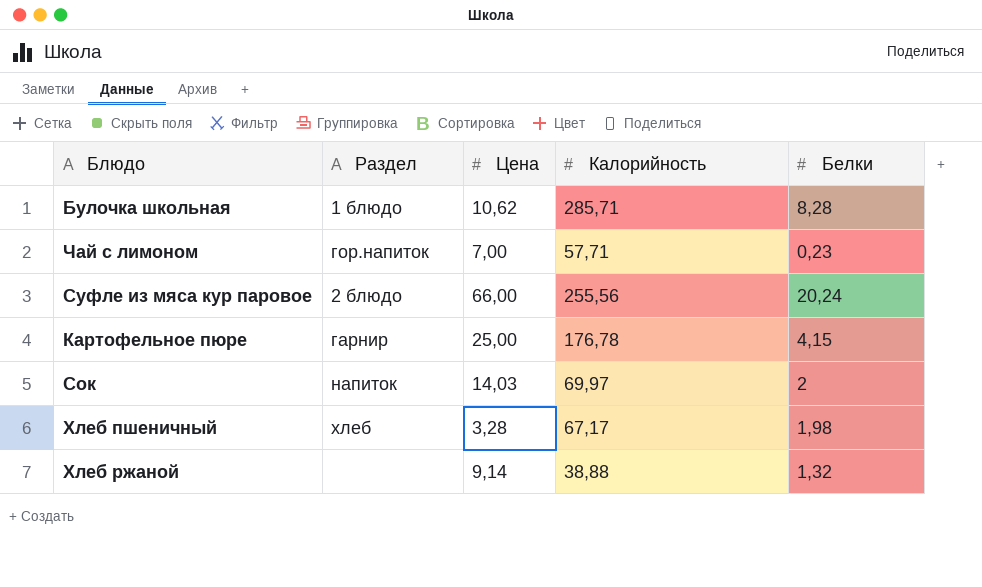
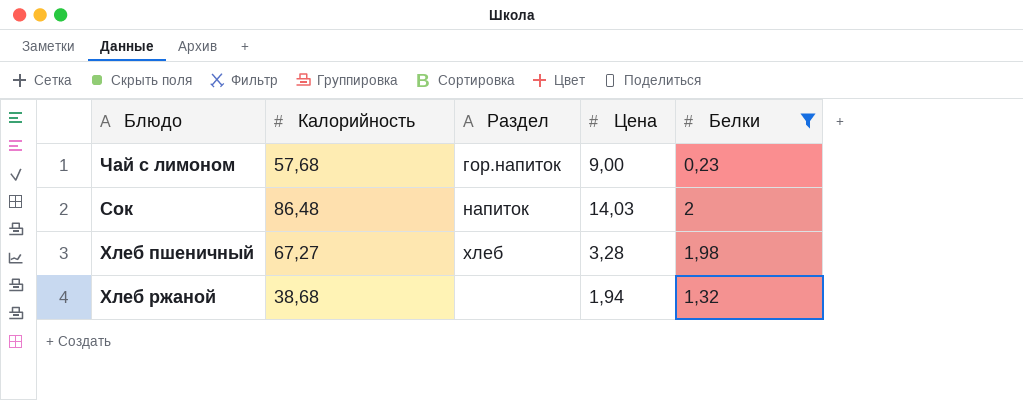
filter: none -> Белки <= 2
column Калорийность | position: 4 -> 2
Чай с лимоном | Калорийность: 57,71 -> 57,68
Чай с лимоном | Цена: 7,00 -> 9,00
Сок | Калорийность: 69,97 -> 86,48
Хлеб пшеничный | Калорийность: 67,17 -> 67,27
Хлеб ржаной | Калорийность: 38,88 -> 38,68
Хлеб ржаной | Цена: 9,14 -> 1,94

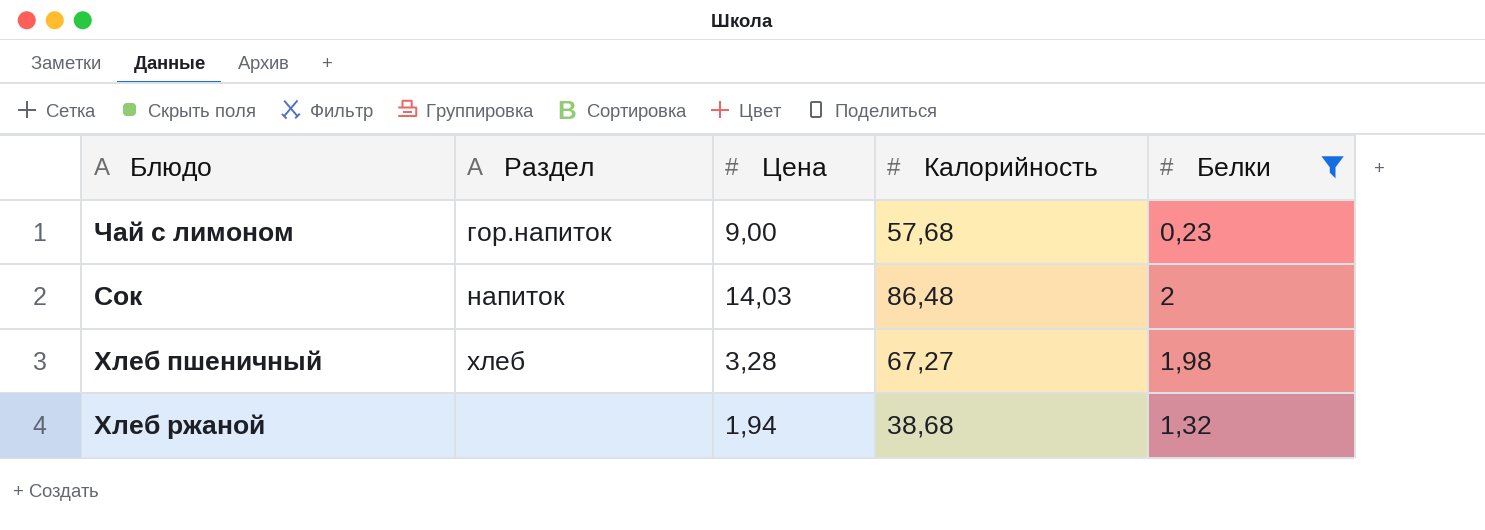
column Калорийность | position: 2 -> 4

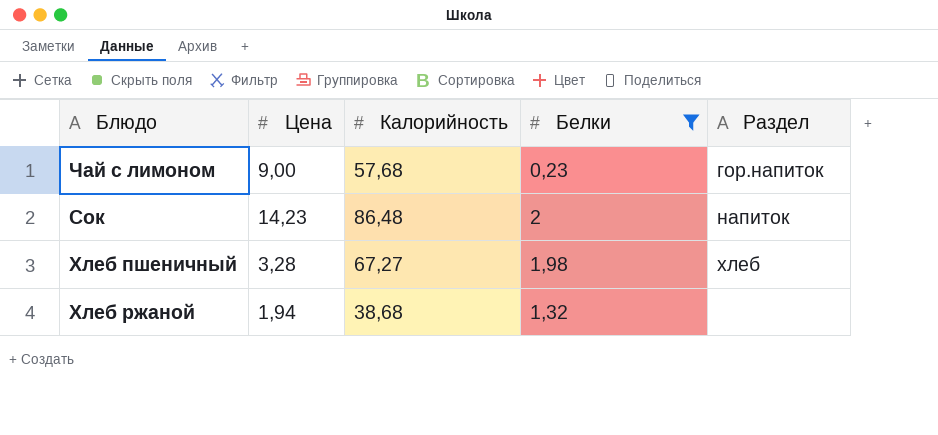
column Раздел | position: 2 -> 5
Сок | Цена: 14,03 -> 14,23

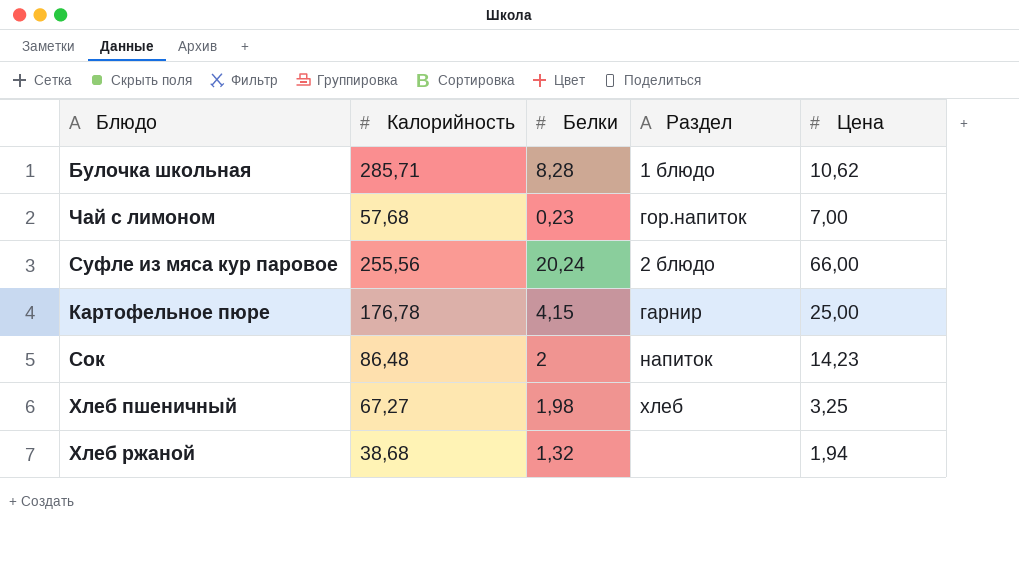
filter: Белки <= 2 -> none
column Цена | position: 2 -> 5
Чай с лимоном | Цена: 9,00 -> 7,00
Хлеб пшеничный | Цена: 3,28 -> 3,25

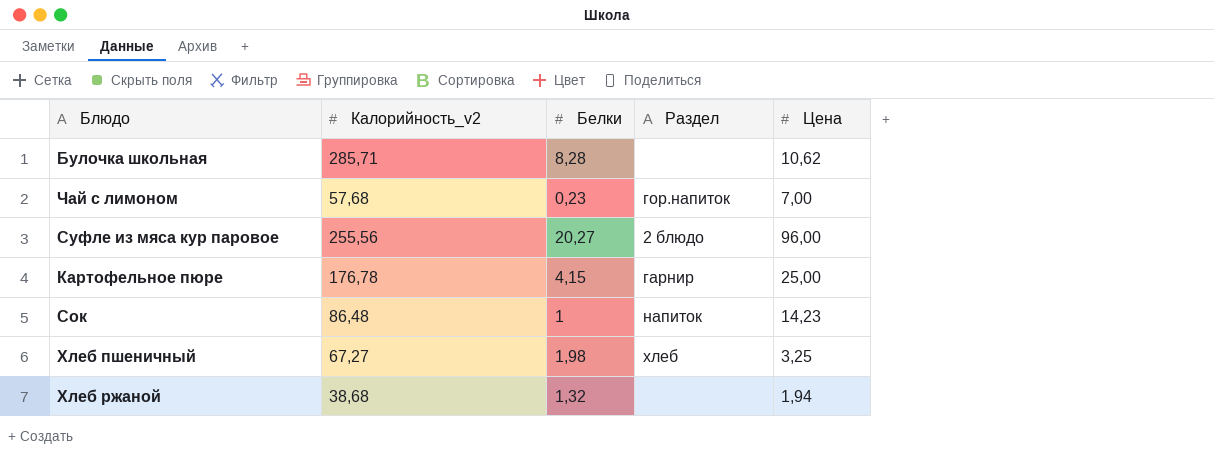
column name: Калорийность -> Калорийность_v2
Булочка школьная | Раздел: 1 блюдо -> none
Суфле из мяса кур паровое | Белки: 20,24 -> 20,27
Суфле из мяса кур паровое | Цена: 66,00 -> 96,00
Сок | Белки: 2 -> 1

